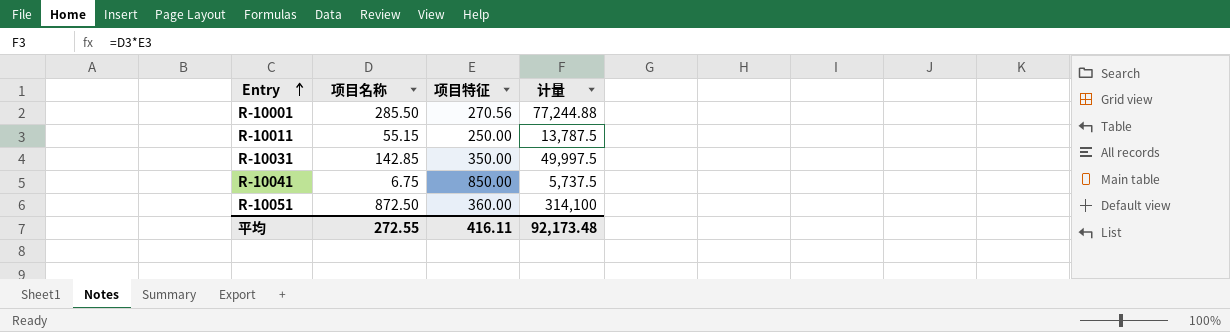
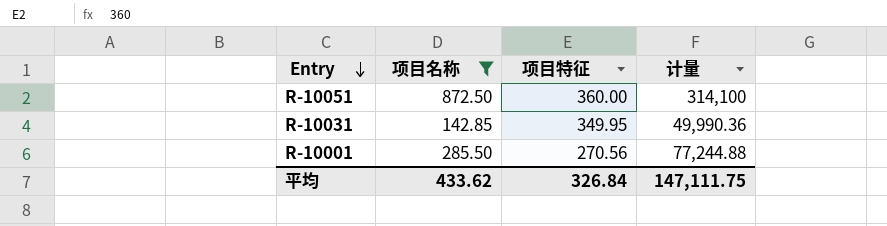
filter: none -> 项目名称 >= 142.85
row order: Entry ascending -> Entry descending
R-10031 | 项目特征: 350.00 -> 349.95
R-10031 | 计量: 49,997.5 -> 49,990.36
平均 | 项目名称: 272.55 -> 433.62
平均 | 项目特征: 416.11 -> 326.84
平均 | 计量: 92,173.48 -> 147,111.75

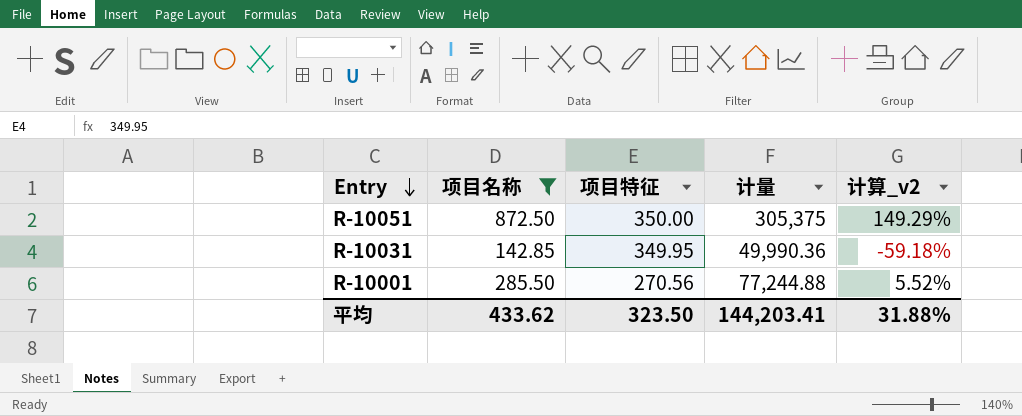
column 计算_v2 | formula: none -> ([项目名称] - [项目特征]) / [项目特征]
R-10051 | 项目特征: 360.00 -> 350.00
R-10051 | 计量: 314,100 -> 305,375
平均 | 项目特征: 326.84 -> 323.50
平均 | 计量: 147,111.75 -> 144,203.41

